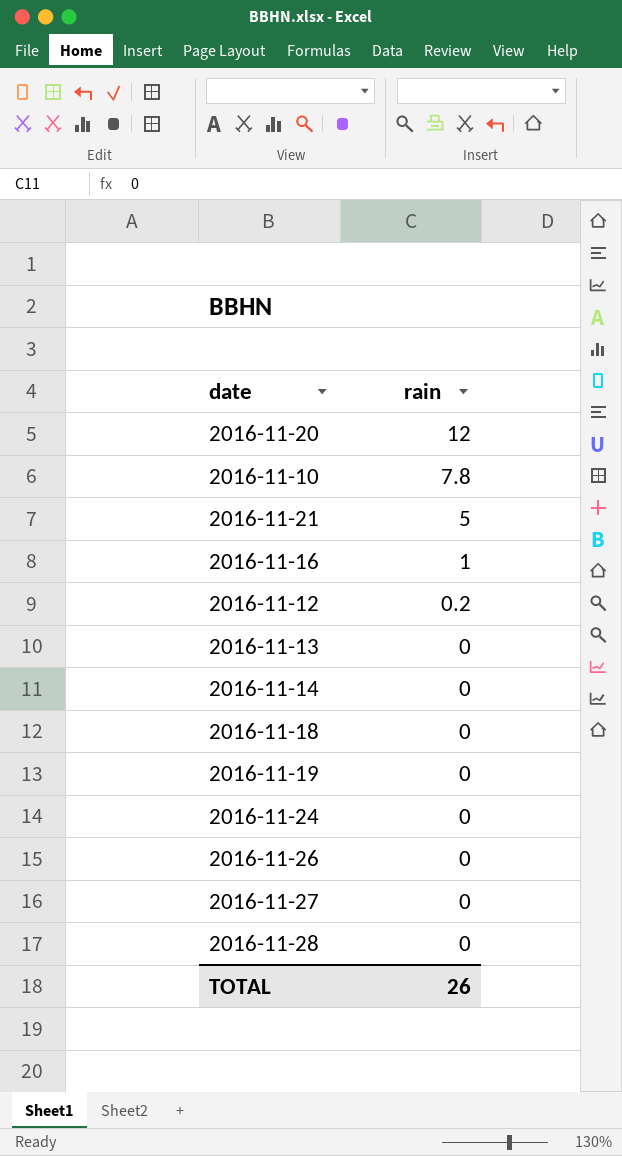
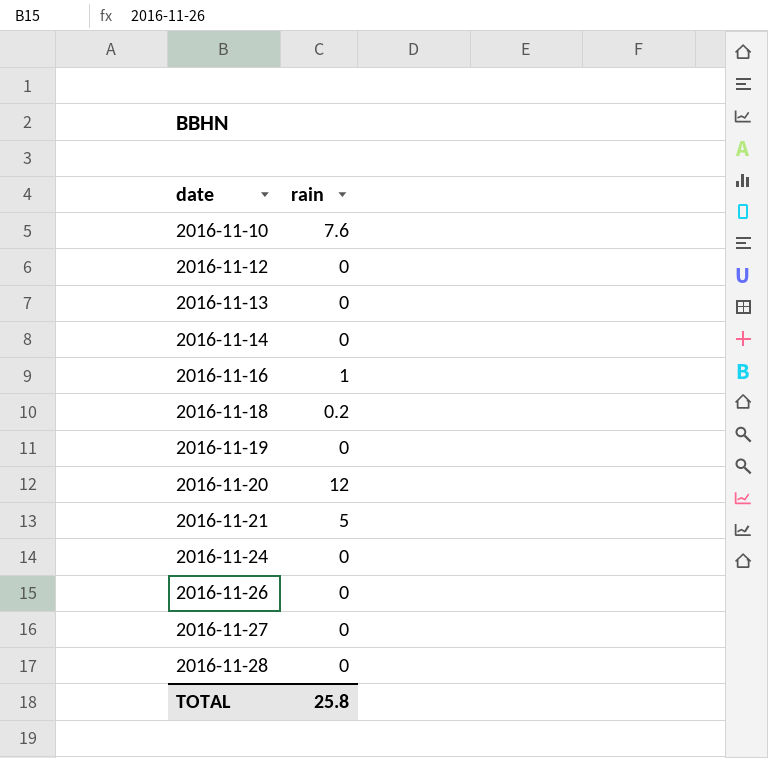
row order: rain descending -> date ascending
2016-11-10 | rain: 7.8 -> 7.6
2016-11-12 | rain: 0.2 -> 0
2016-11-18 | rain: 0 -> 0.2
TOTAL | rain: 26 -> 25.8

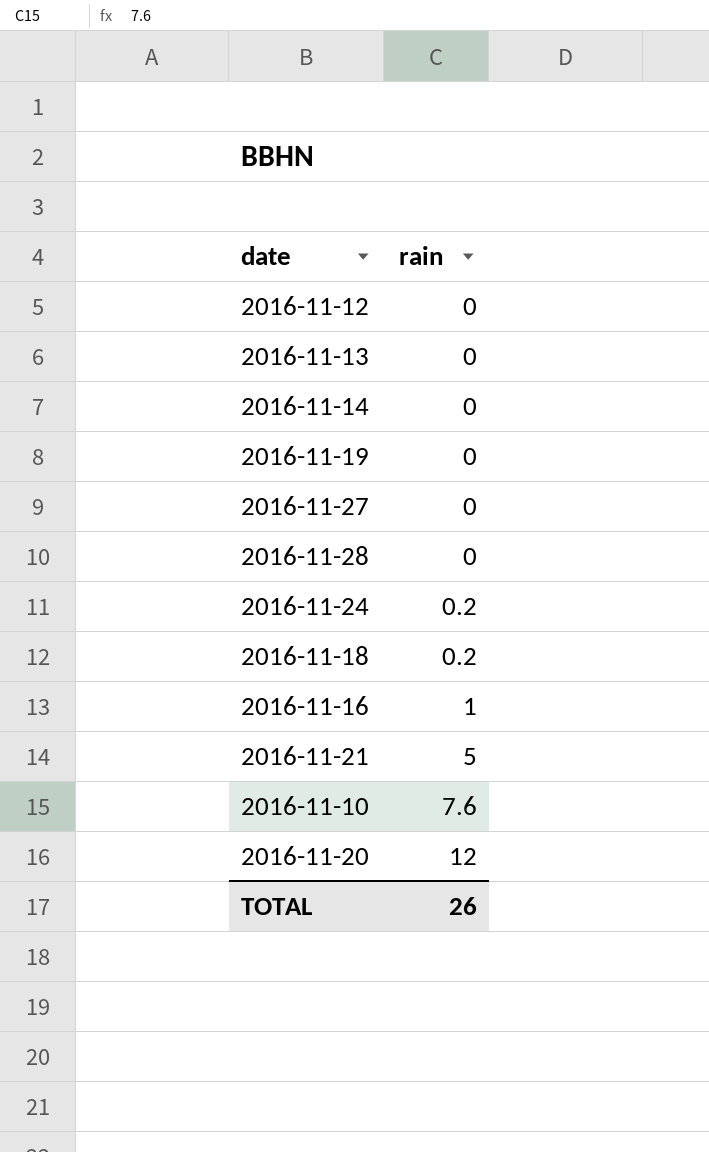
row order: date ascending -> rain ascending
row 2016-11-26: 0 -> none
2016-11-24 | rain: 0 -> 0.2
TOTAL | rain: 25.8 -> 26

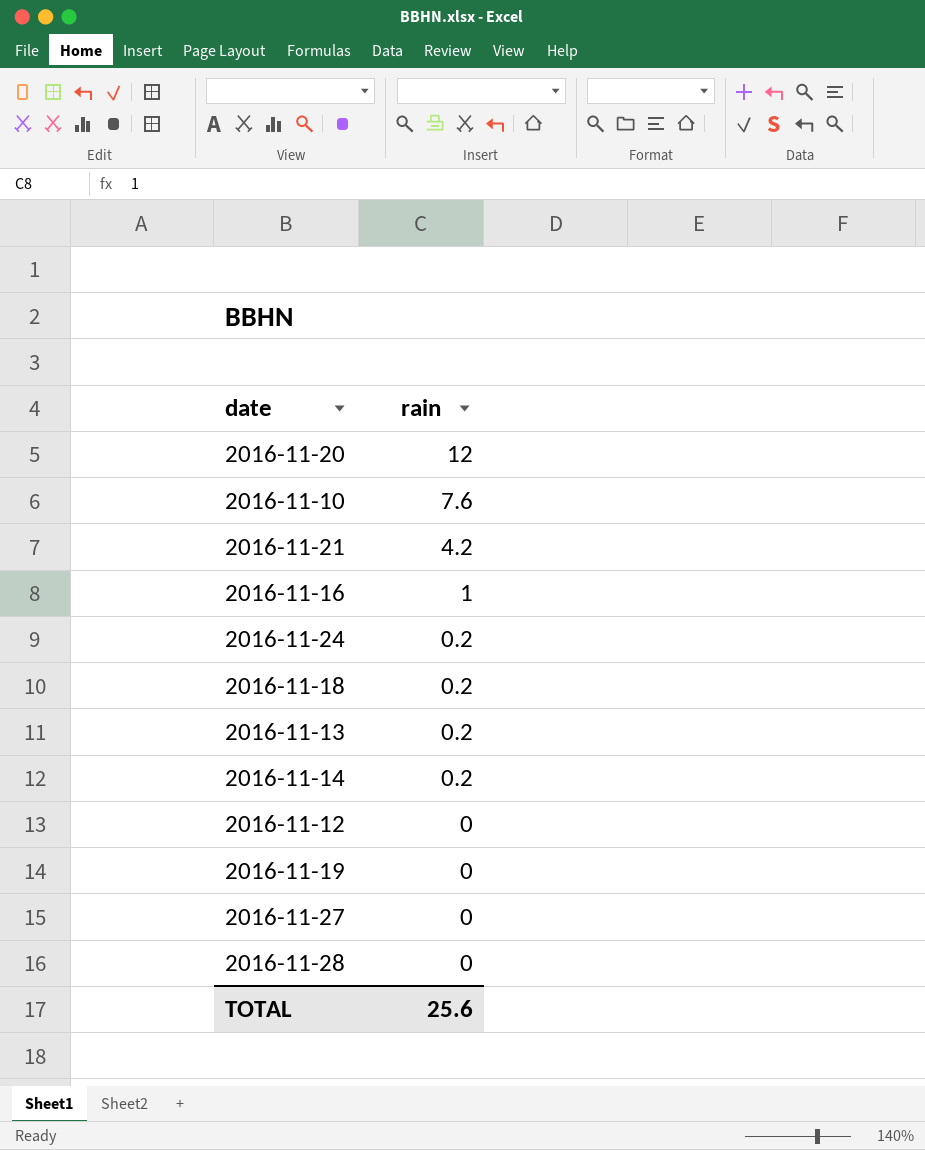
row order: rain ascending -> rain descending
2016-11-21 | rain: 5 -> 4.2
2016-11-13 | rain: 0 -> 0.2
2016-11-14 | rain: 0 -> 0.2
TOTAL | rain: 26 -> 25.6

